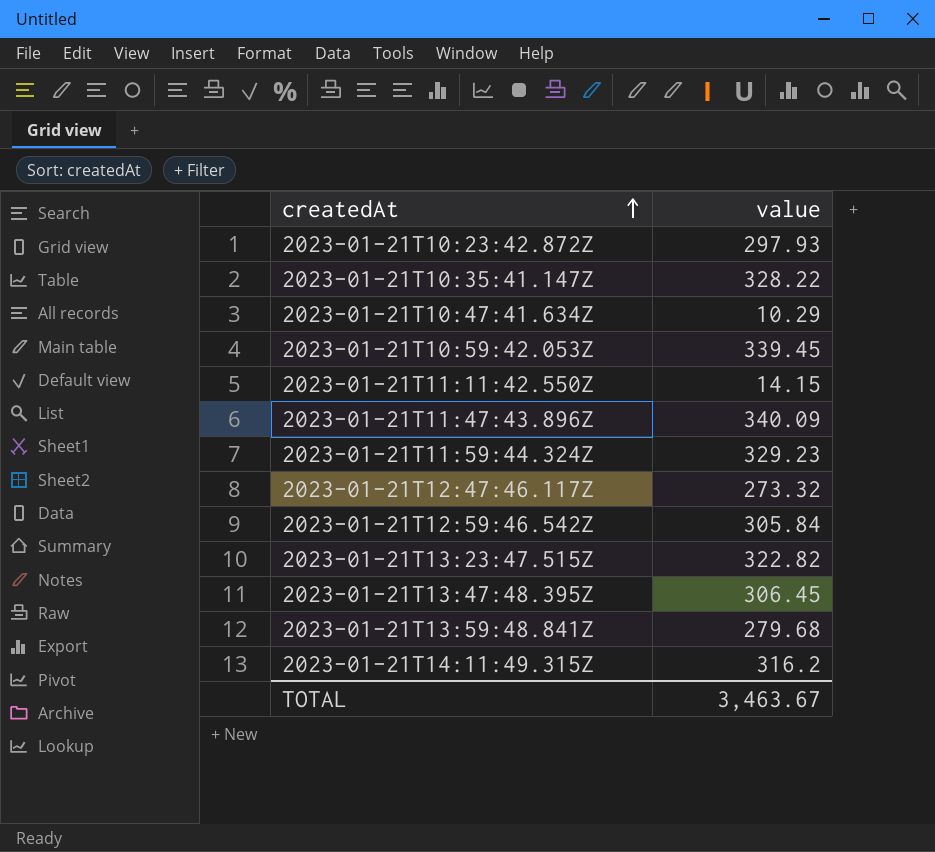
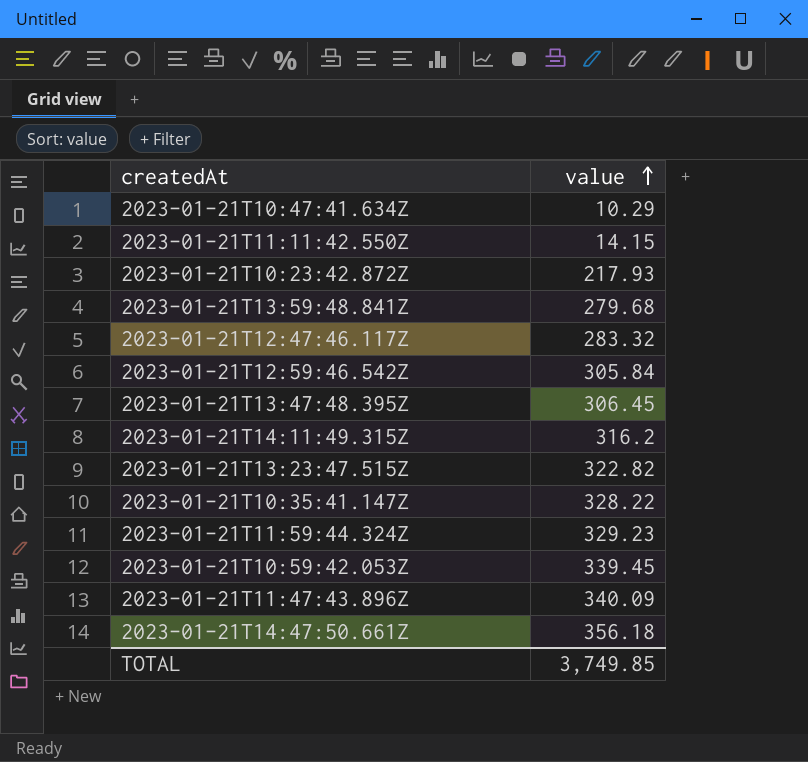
row order: createdAt ascending -> value ascending
2023-01-21T10:23:42.872Z | value: 297.93 -> 217.93
2023-01-21T12:47:46.117Z | value: 273.32 -> 283.32
row 2023-01-21T14:47:50.661Z: none -> 356.18
TOTAL | value: 3,463.67 -> 3,749.85

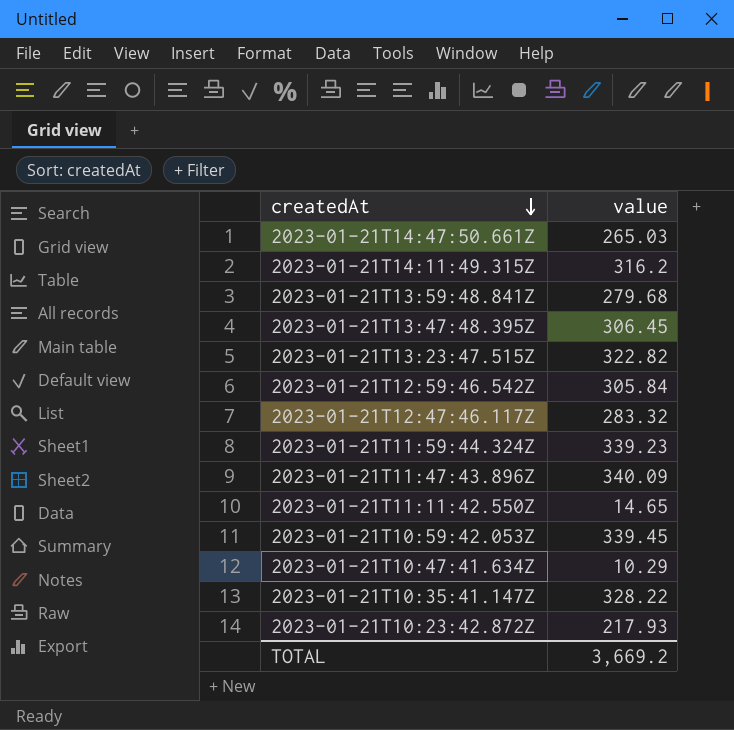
row order: value ascending -> createdAt descending
2023-01-21T14:47:50.661Z | value: 356.18 -> 265.03
2023-01-21T11:59:44.324Z | value: 329.23 -> 339.23
2023-01-21T11:11:42.550Z | value: 14.15 -> 14.65
TOTAL | value: 3,749.85 -> 3,669.2

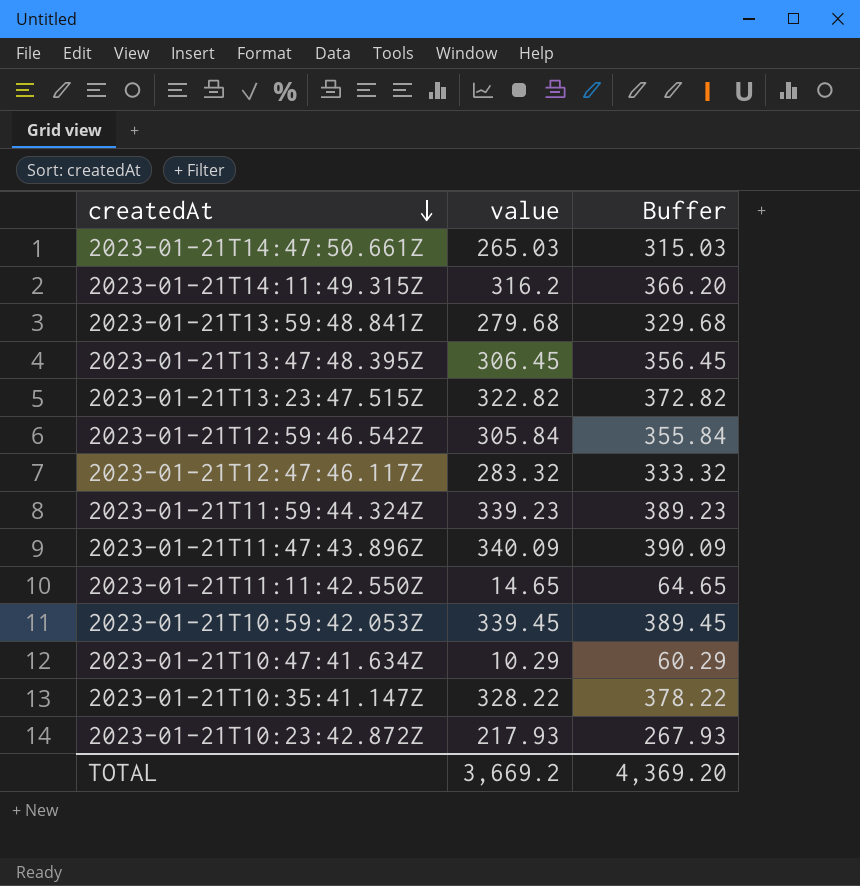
column Buffer | formula: none -> [value] + 50

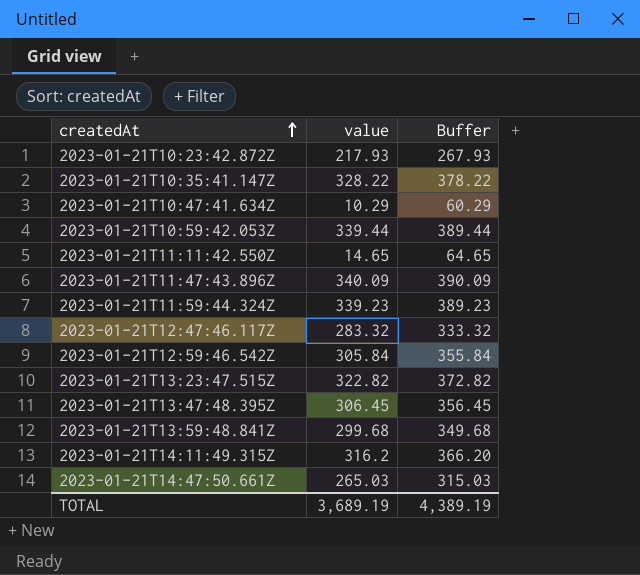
row order: createdAt descending -> createdAt ascending
2023-01-21T10:59:42.053Z | value: 339.45 -> 339.44
2023-01-21T10:59:42.053Z | Buffer: 389.45 -> 389.44
2023-01-21T13:59:48.841Z | value: 279.68 -> 299.68
2023-01-21T13:59:48.841Z | Buffer: 329.68 -> 349.68
TOTAL | value: 3,669.2 -> 3,689.19
TOTAL | Buffer: 4,369.20 -> 4,389.19

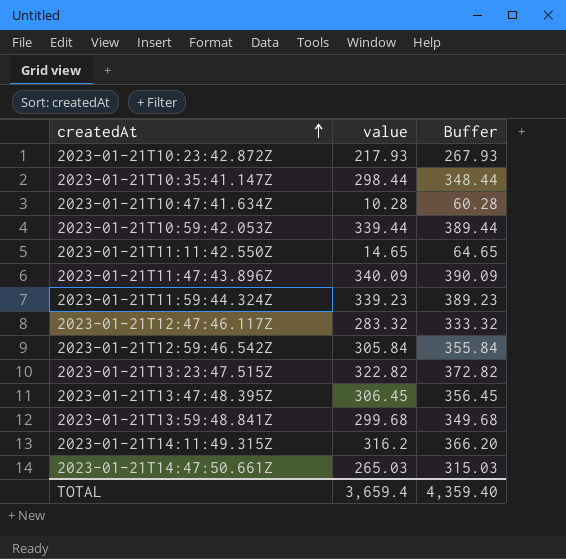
2023-01-21T10:35:41.147Z | value: 328.22 -> 298.44
2023-01-21T10:35:41.147Z | Buffer: 378.22 -> 348.44
2023-01-21T10:47:41.634Z | value: 10.29 -> 10.28
2023-01-21T10:47:41.634Z | Buffer: 60.29 -> 60.28
TOTAL | value: 3,689.19 -> 3,659.4
TOTAL | Buffer: 4,389.19 -> 4,359.40

